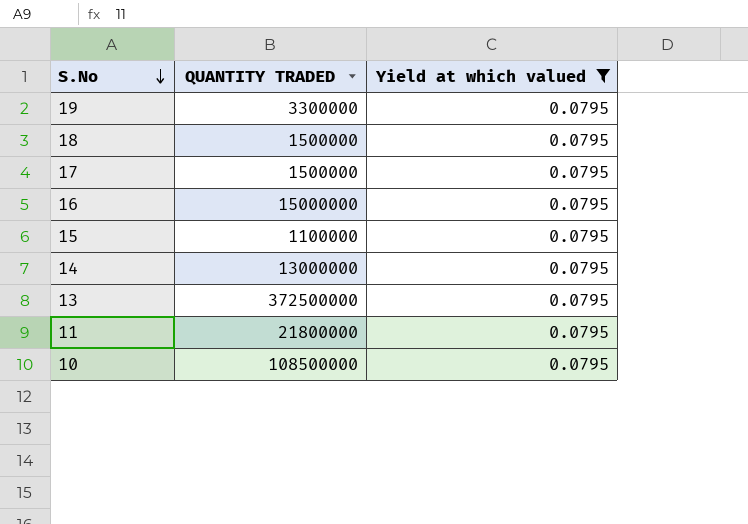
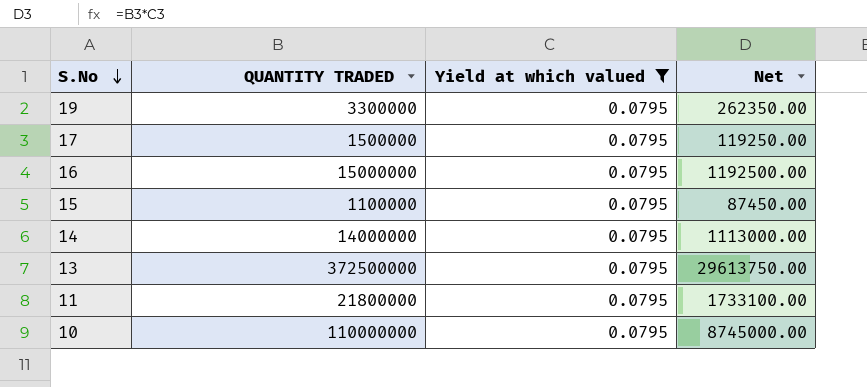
column Net | formula: none -> [QUANTITY TRADED] * [Yield at which valued]
row 18: 1500000 | 0.0795 -> none
14 | QUANTITY TRADED: 13000000 -> 14000000
10 | QUANTITY TRADED: 108500000 -> 110000000

